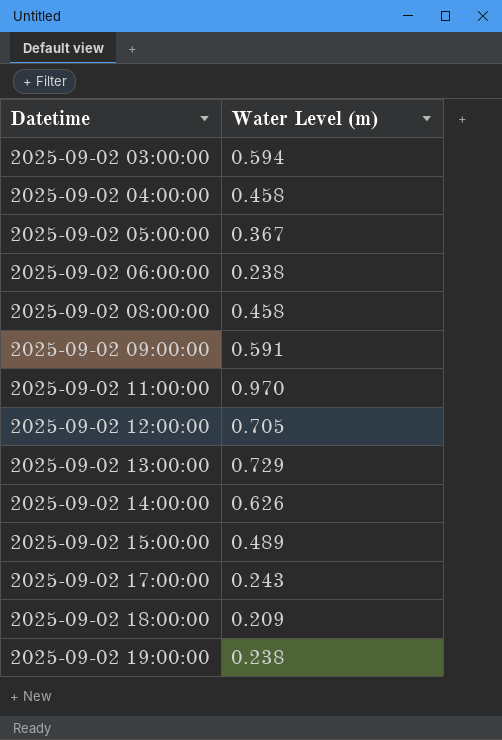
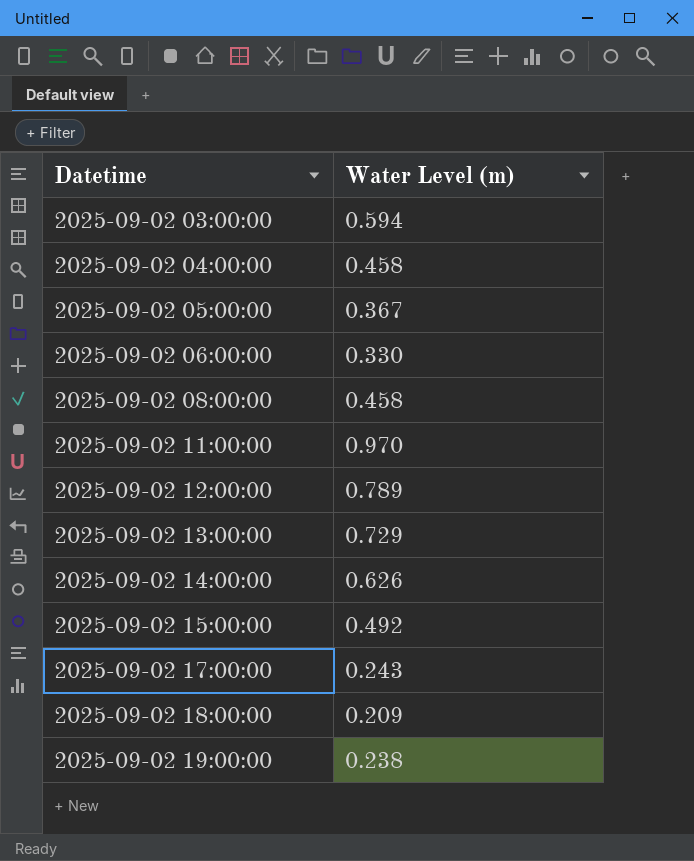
row 2025-09-02 09:00:00: 0.591 -> none
2025-09-02 06:00:00 | Water Level (m): 0.238 -> 0.330
2025-09-02 12:00:00 | Water Level (m): 0.705 -> 0.789
2025-09-02 15:00:00 | Water Level (m): 0.489 -> 0.492

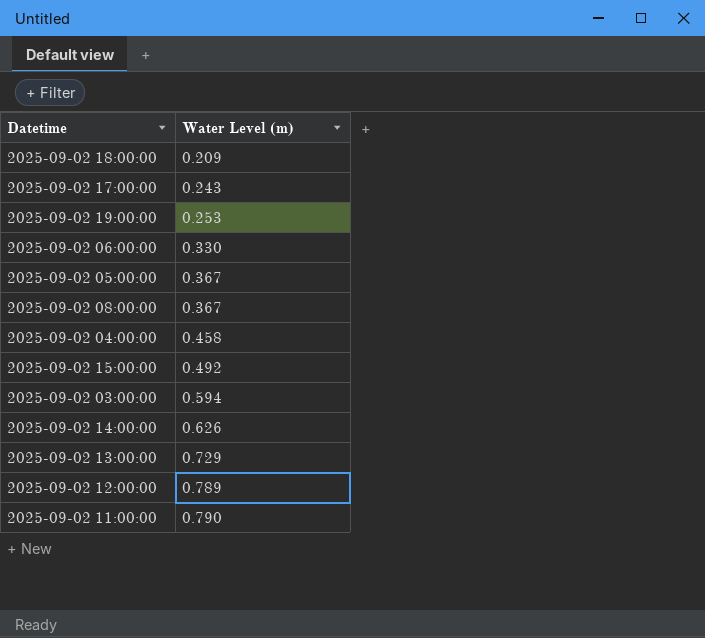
row order: Datetime ascending -> Water Level (m) ascending
2025-09-02 19:00:00 | Water Level (m): 0.238 -> 0.253
2025-09-02 08:00:00 | Water Level (m): 0.458 -> 0.367
2025-09-02 11:00:00 | Water Level (m): 0.970 -> 0.790

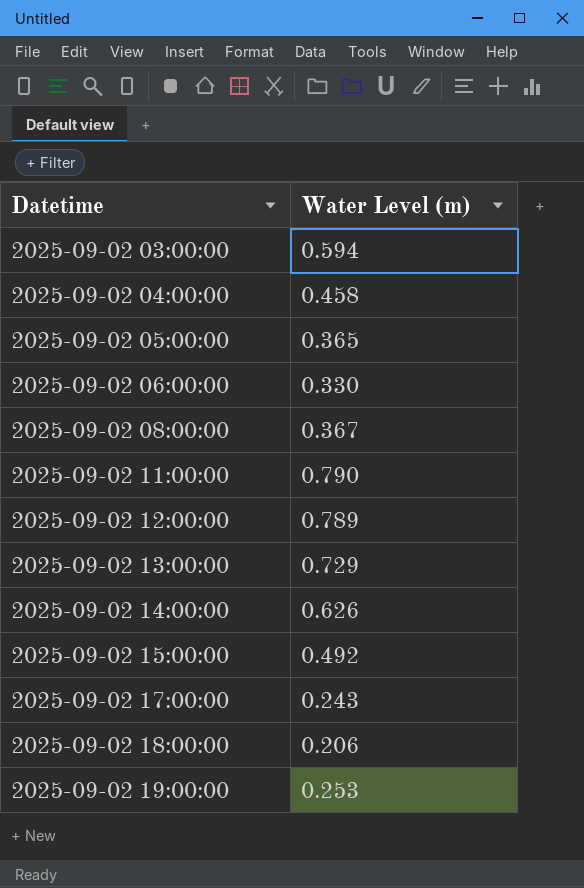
row order: Water Level (m) ascending -> Datetime ascending
2025-09-02 05:00:00 | Water Level (m): 0.367 -> 0.365
2025-09-02 18:00:00 | Water Level (m): 0.209 -> 0.206

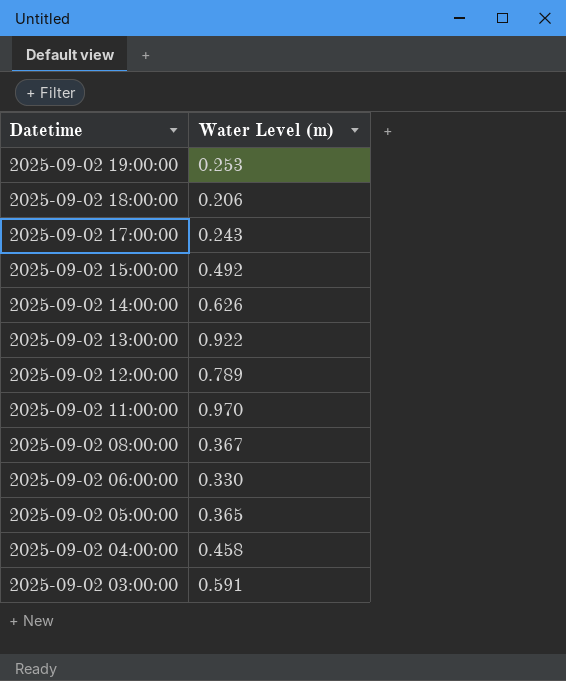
row order: Datetime ascending -> Datetime descending
2025-09-02 13:00:00 | Water Level (m): 0.729 -> 0.922
2025-09-02 11:00:00 | Water Level (m): 0.790 -> 0.970
2025-09-02 03:00:00 | Water Level (m): 0.594 -> 0.591

